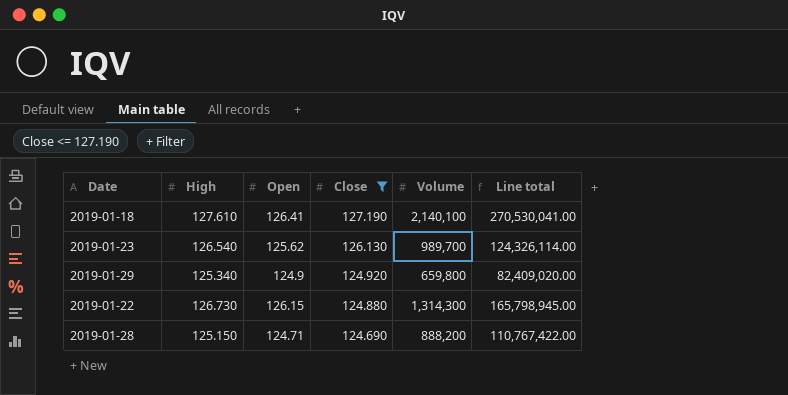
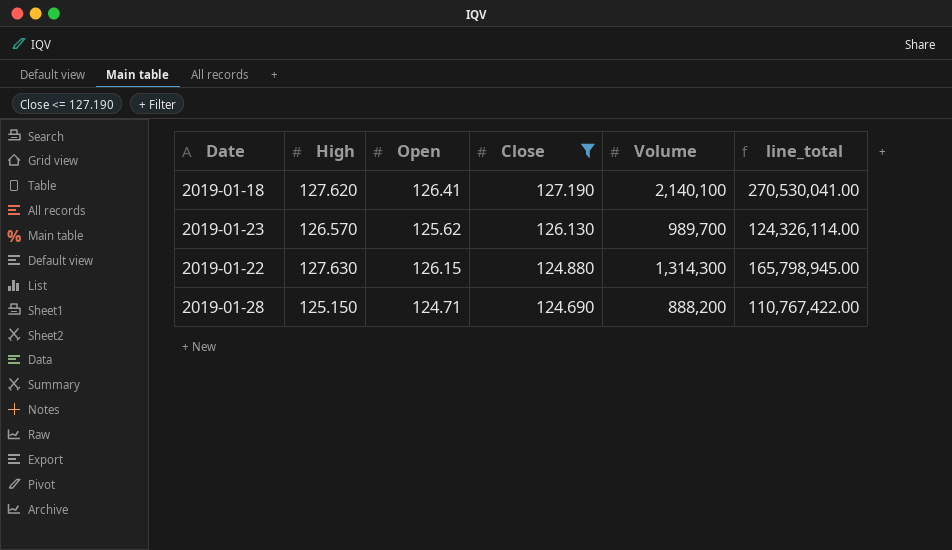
column name: Line total -> line_total
row 2019-01-29: 125.340 | 124.9 | 124.920 | 659,800 | 82,409,020.00 -> none
2019-01-18 | High: 127.610 -> 127.620
2019-01-23 | High: 126.540 -> 126.570
2019-01-22 | High: 126.730 -> 127.630

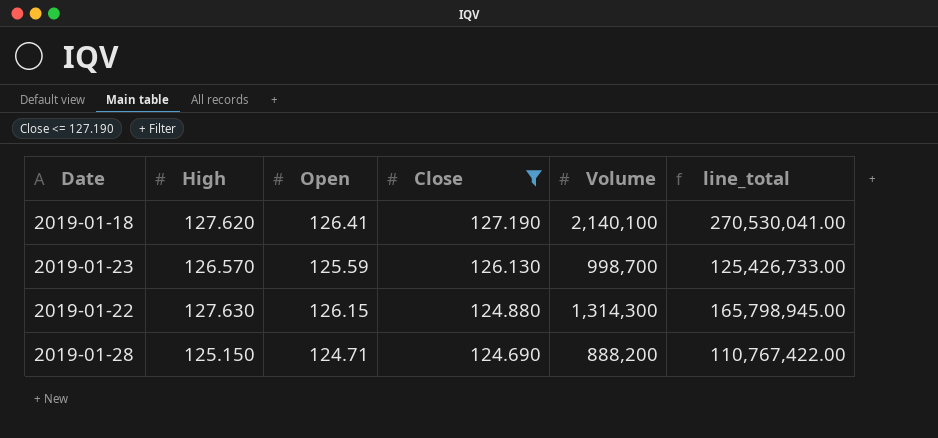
2019-01-23 | Open: 125.62 -> 125.59
2019-01-23 | Volume: 989,700 -> 998,700
2019-01-23 | line_total: 124,326,114.00 -> 125,426,733.00

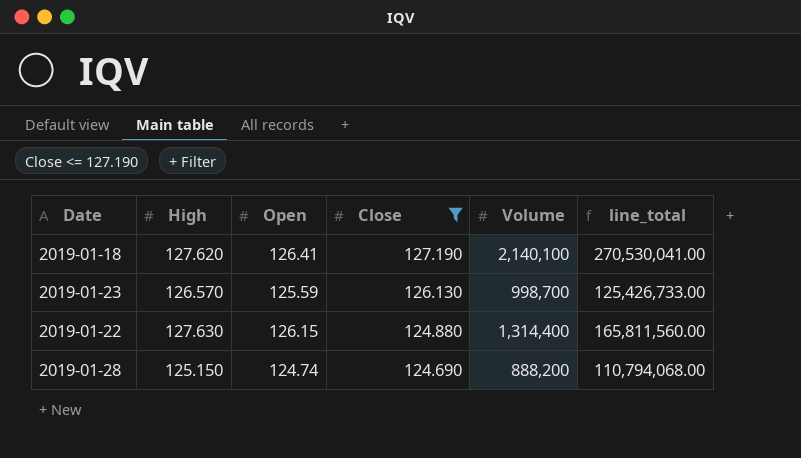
2019-01-22 | Volume: 1,314,300 -> 1,314,400
2019-01-22 | line_total: 165,798,945.00 -> 165,811,560.00
2019-01-28 | Open: 124.71 -> 124.74
2019-01-28 | line_total: 110,767,422.00 -> 110,794,068.00

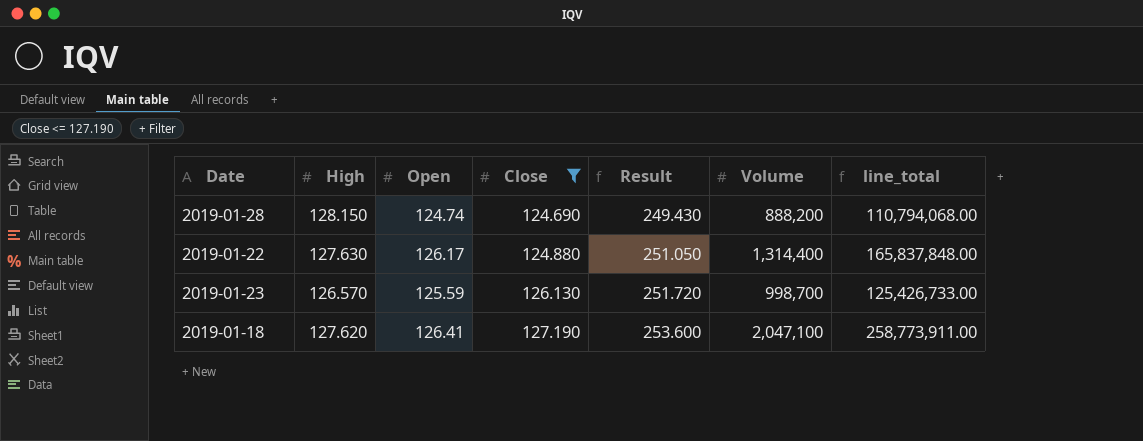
row order: Close descending -> Close ascending
column Result | formula: none -> [Open] + [Close]
2019-01-28 | High: 125.150 -> 128.150
2019-01-22 | Open: 126.15 -> 126.17
2019-01-22 | line_total: 165,811,560.00 -> 165,837,848.00
2019-01-18 | Volume: 2,140,100 -> 2,047,100
2019-01-18 | line_total: 270,530,041.00 -> 258,773,911.00

